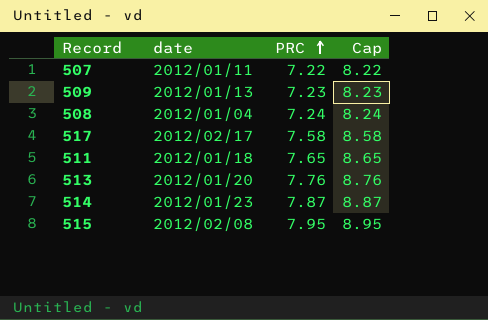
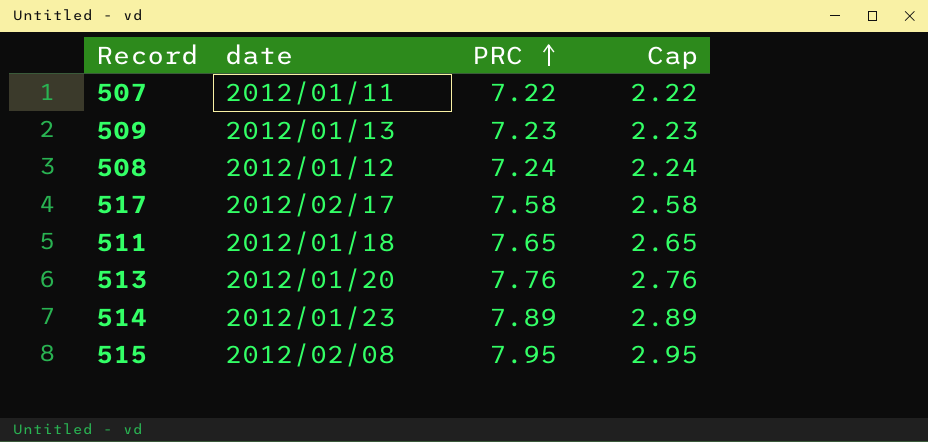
column Cap | formula: [PRC] + 1 -> [PRC] - 5
508 | date: 2012/01/04 -> 2012/01/12
514 | PRC: 7.87 -> 7.89

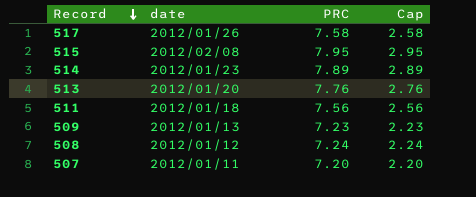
row order: PRC ascending -> Record descending
517 | date: 2012/02/17 -> 2012/01/26
511 | PRC: 7.65 -> 7.56
511 | Cap: 2.65 -> 2.56
507 | PRC: 7.22 -> 7.20
507 | Cap: 2.22 -> 2.20

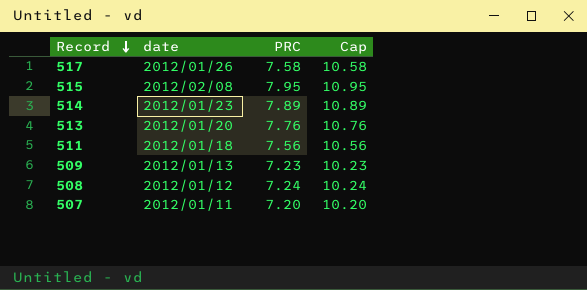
column Cap | formula: [PRC] - 5 -> [PRC] + 3

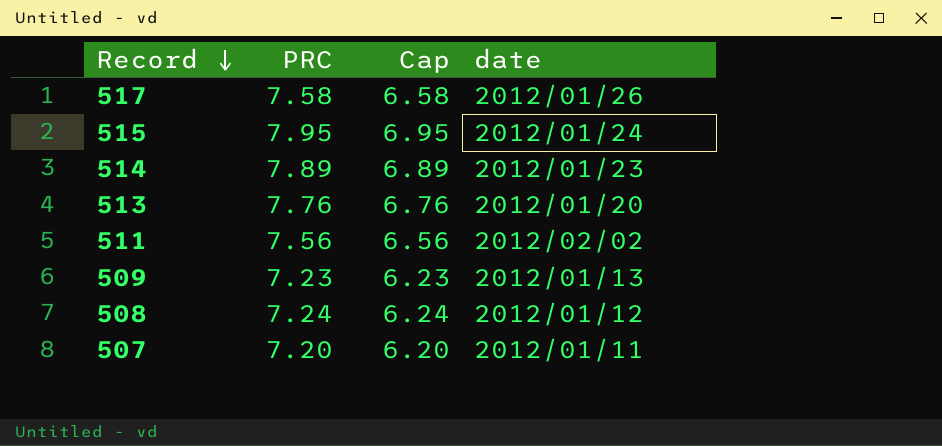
column Cap | formula: [PRC] + 3 -> [PRC] - 1
column date | position: 2 -> 4
515 | date: 2012/02/08 -> 2012/01/24
511 | date: 2012/01/18 -> 2012/02/02

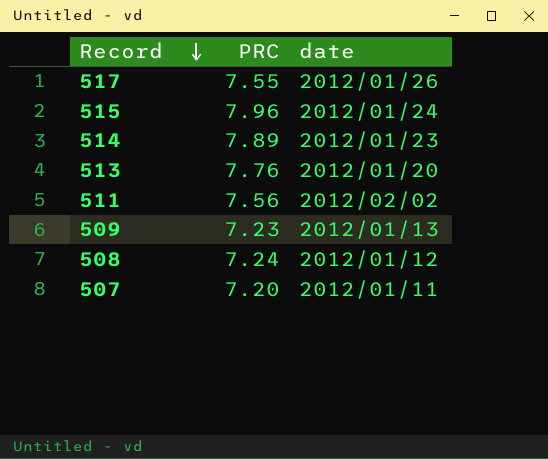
column Cap | formula: [PRC] - 1 -> none
517 | PRC: 7.58 -> 7.55
515 | PRC: 7.95 -> 7.96

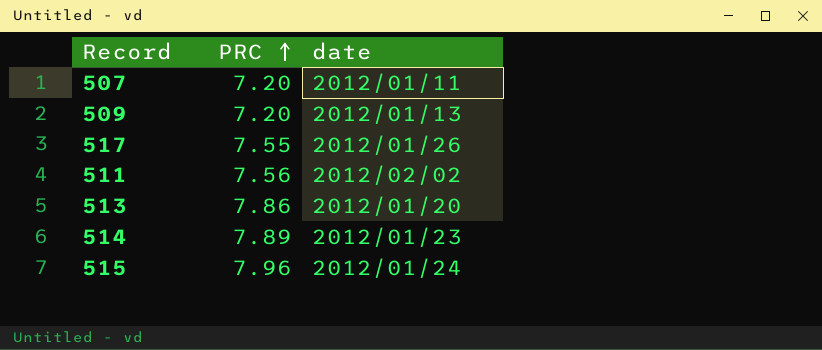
row order: Record descending -> PRC ascending
row 508: 7.24 | 2012/01/12 -> none
509 | PRC: 7.23 -> 7.20
513 | PRC: 7.76 -> 7.86

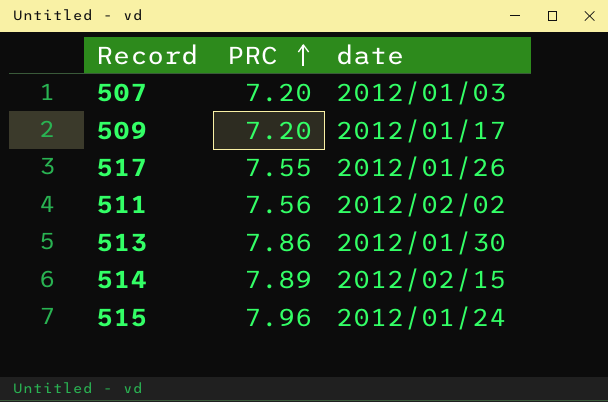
507 | date: 2012/01/11 -> 2012/01/03
509 | date: 2012/01/13 -> 2012/01/17
513 | date: 2012/01/20 -> 2012/01/30
514 | date: 2012/01/23 -> 2012/02/15

